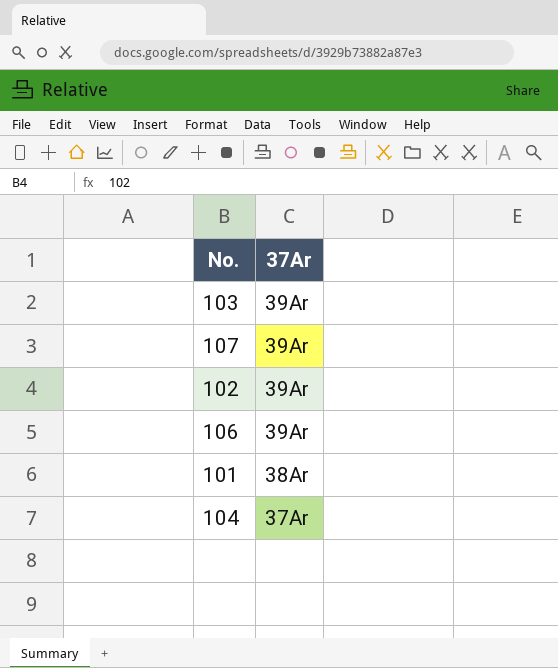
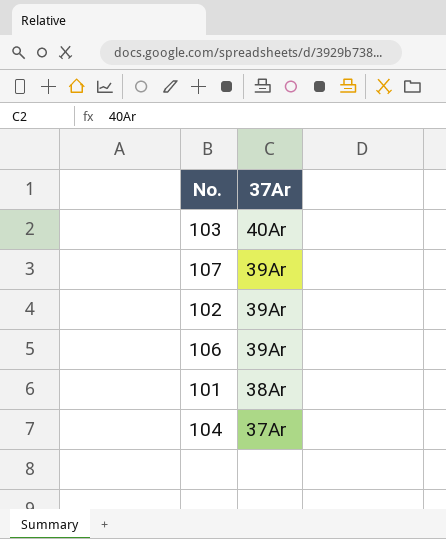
103 | 37Ar: 39Ar -> 40Ar

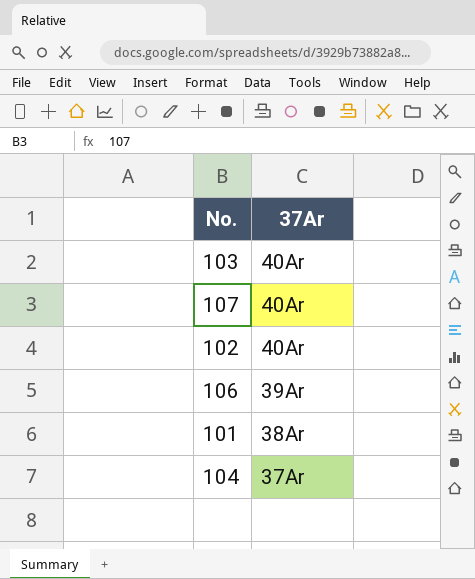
107 | 37Ar: 39Ar -> 40Ar
102 | 37Ar: 39Ar -> 40Ar

